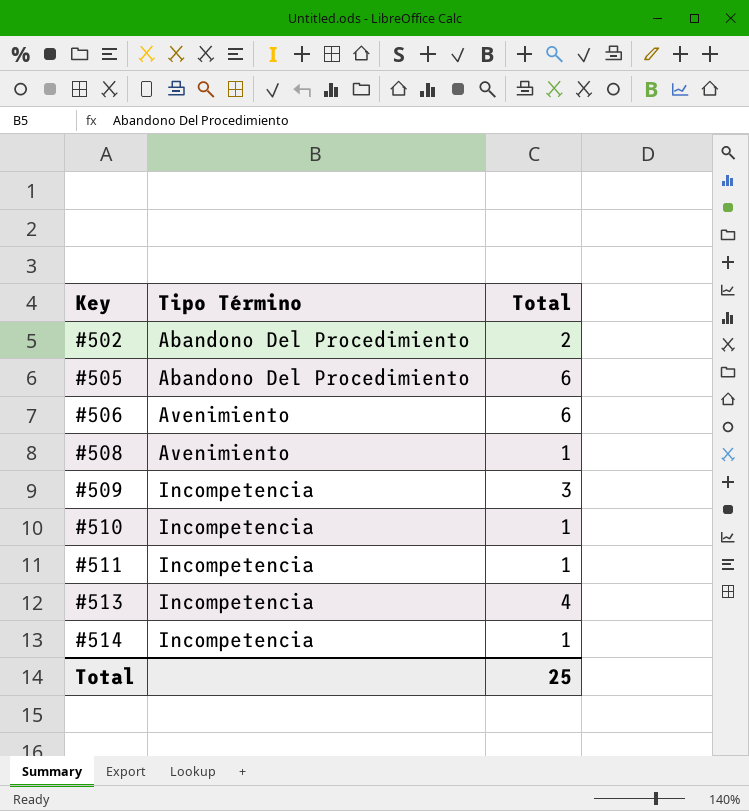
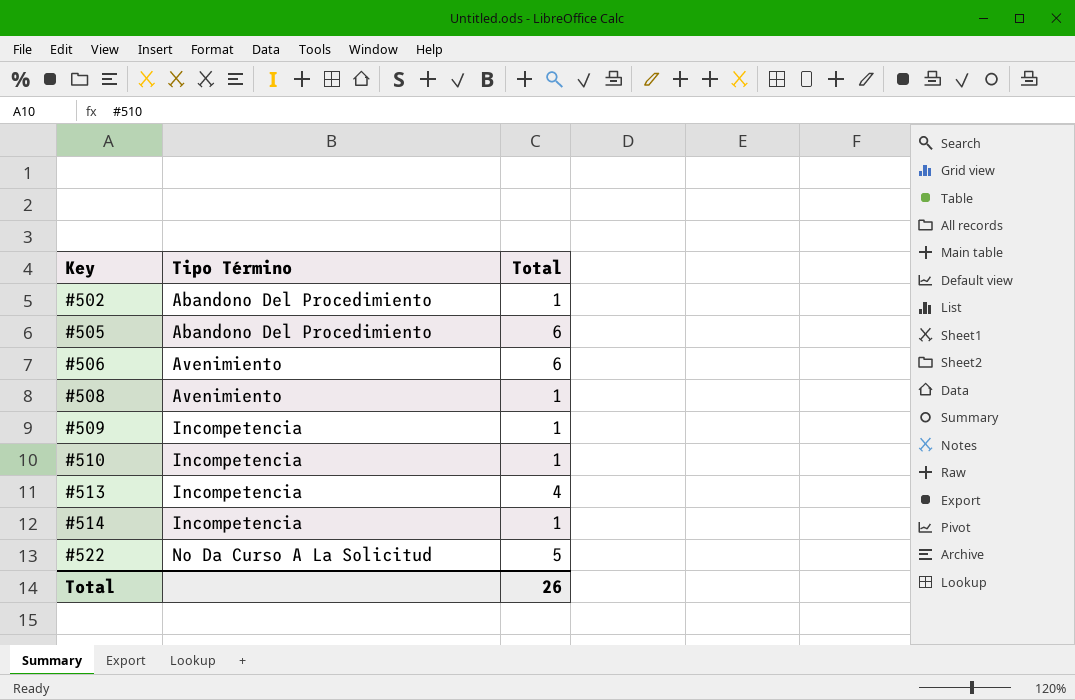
row #511: Incompetencia | 1 -> none
#502 | Total: 2 -> 1
#509 | Total: 3 -> 1
row #522: none -> No Da Curso A La Solicitud | 5
Total | Total: 25 -> 26

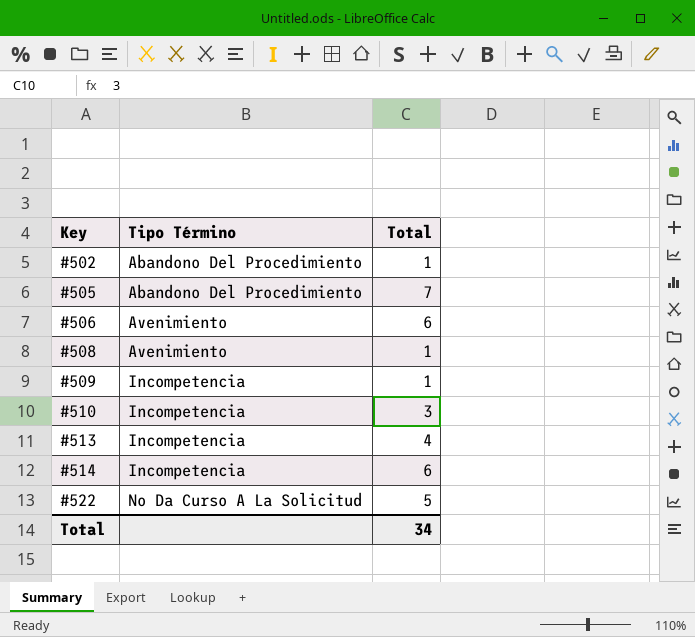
#505 | Total: 6 -> 7
#510 | Total: 1 -> 3
#514 | Total: 1 -> 6
Total | Total: 26 -> 34

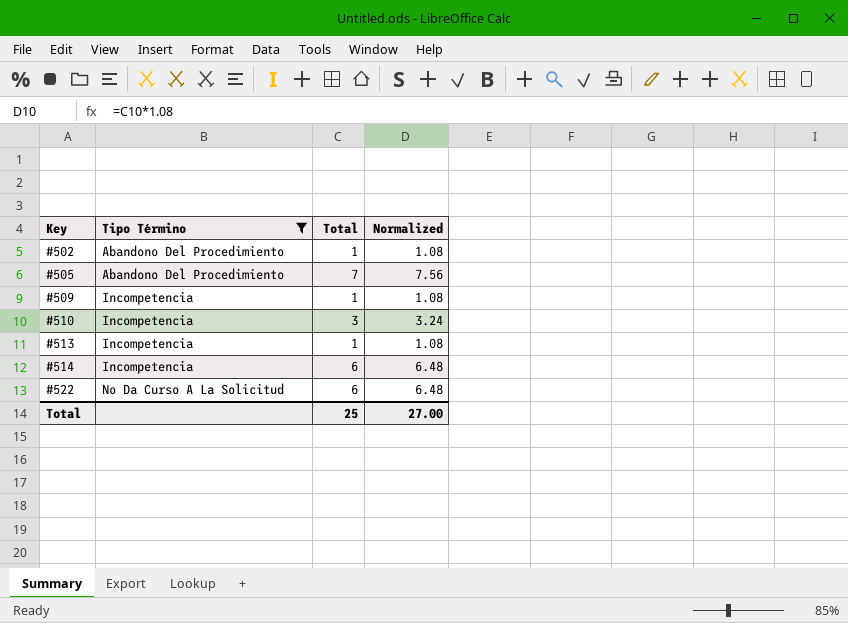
filter: none -> Tipo Término != Avenimiento
column Normalized | formula: none -> [Total] * 1.08
#513 | Total: 4 -> 1
#522 | Total: 5 -> 6
Total | Total: 34 -> 25

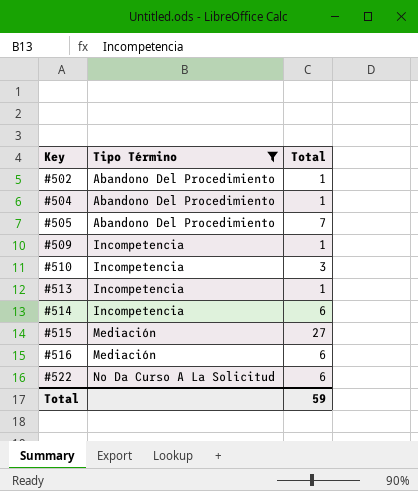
column Normalized | formula: [Total] * 1.08 -> none
row #504: none -> Abandono Del Procedimiento | 1
row #515: none -> Mediación | 27
row #516: none -> Mediación | 6
Total | Total: 25 -> 59

